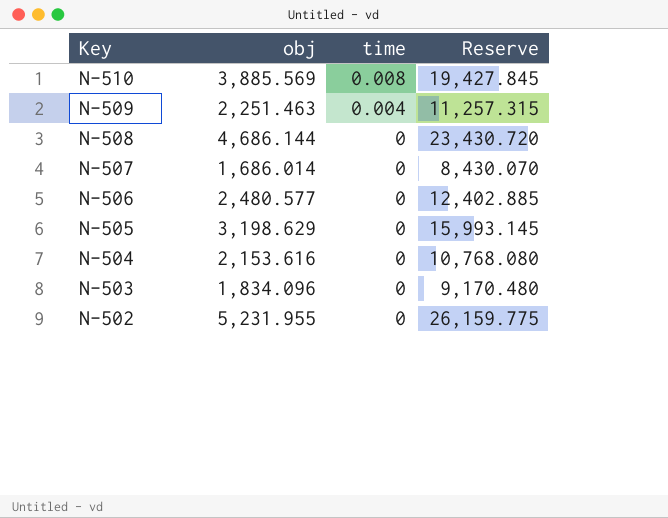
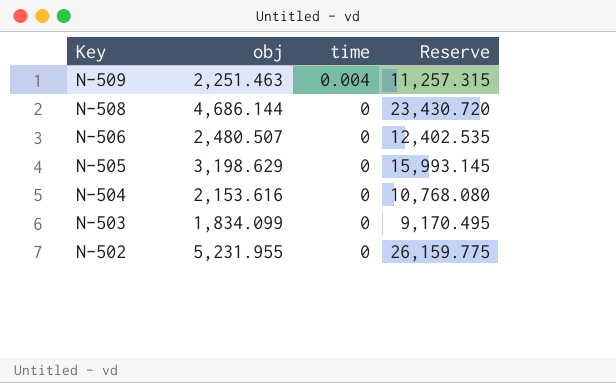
row N-510: 3,885.569 | 0.008 | 19,427.845 -> none
row N-507: 1,686.014 | 0 | 8,430.070 -> none
N-506 | obj: 2,480.577 -> 2,480.507
N-506 | Reserve: 12,402.885 -> 12,402.535
N-503 | obj: 1,834.096 -> 1,834.099
N-503 | Reserve: 9,170.480 -> 9,170.495

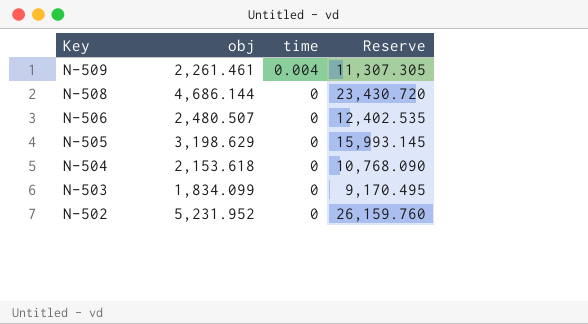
N-509 | obj: 2,251.463 -> 2,261.461
N-509 | Reserve: 11,257.315 -> 11,307.305
N-504 | obj: 2,153.616 -> 2,153.618
N-504 | Reserve: 10,768.080 -> 10,768.090
N-502 | obj: 5,231.955 -> 5,231.952
N-502 | Reserve: 26,159.775 -> 26,159.760

